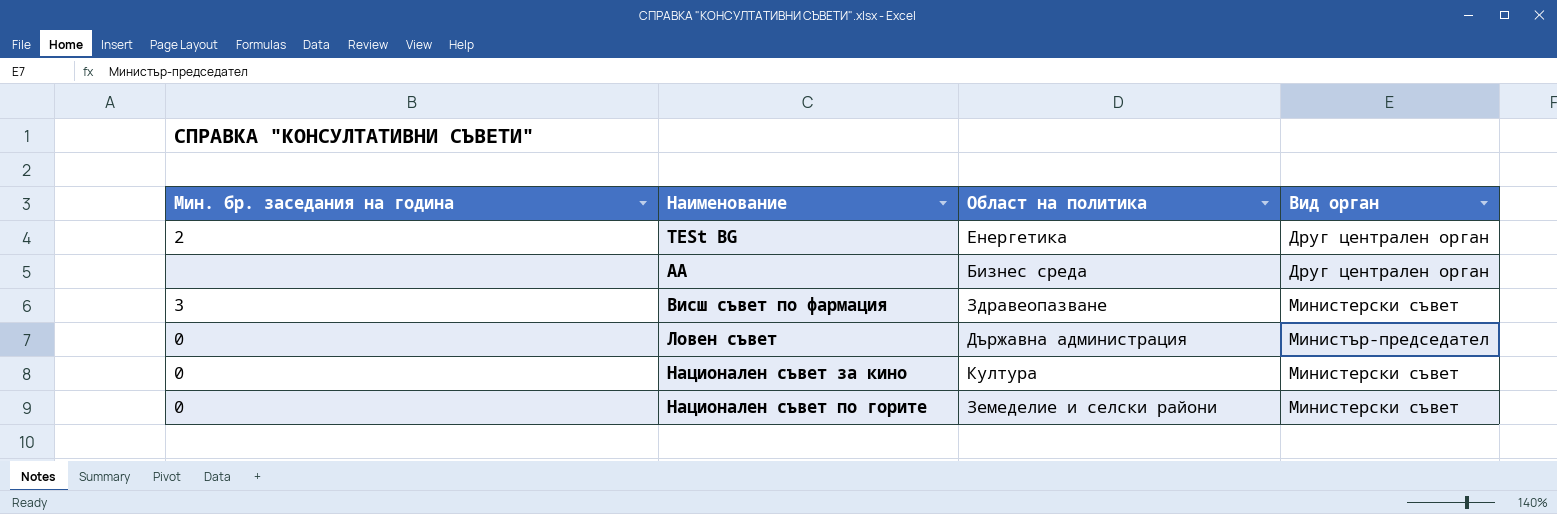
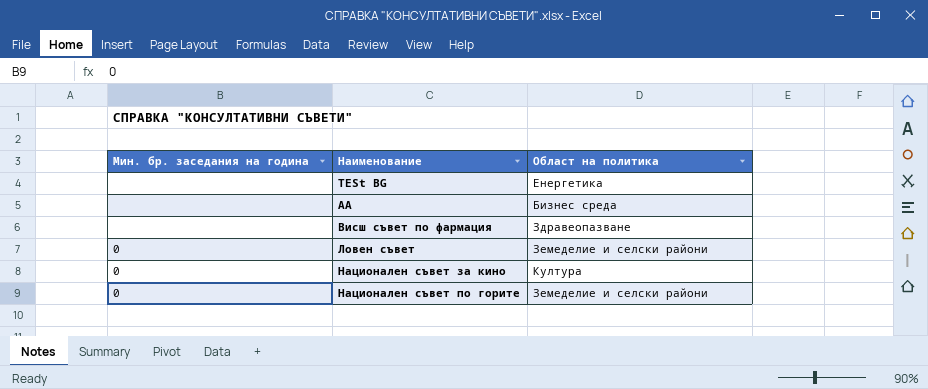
column Вид орган | position: 4 -> none
TESt BG | Мин. бр. заседания на година: 2 -> none
Висш съвет по фармация | Мин. бр. заседания на година: 3 -> none
Ловен съвет | Област на политика: Държавна администрация -> Земеделие и селски райони

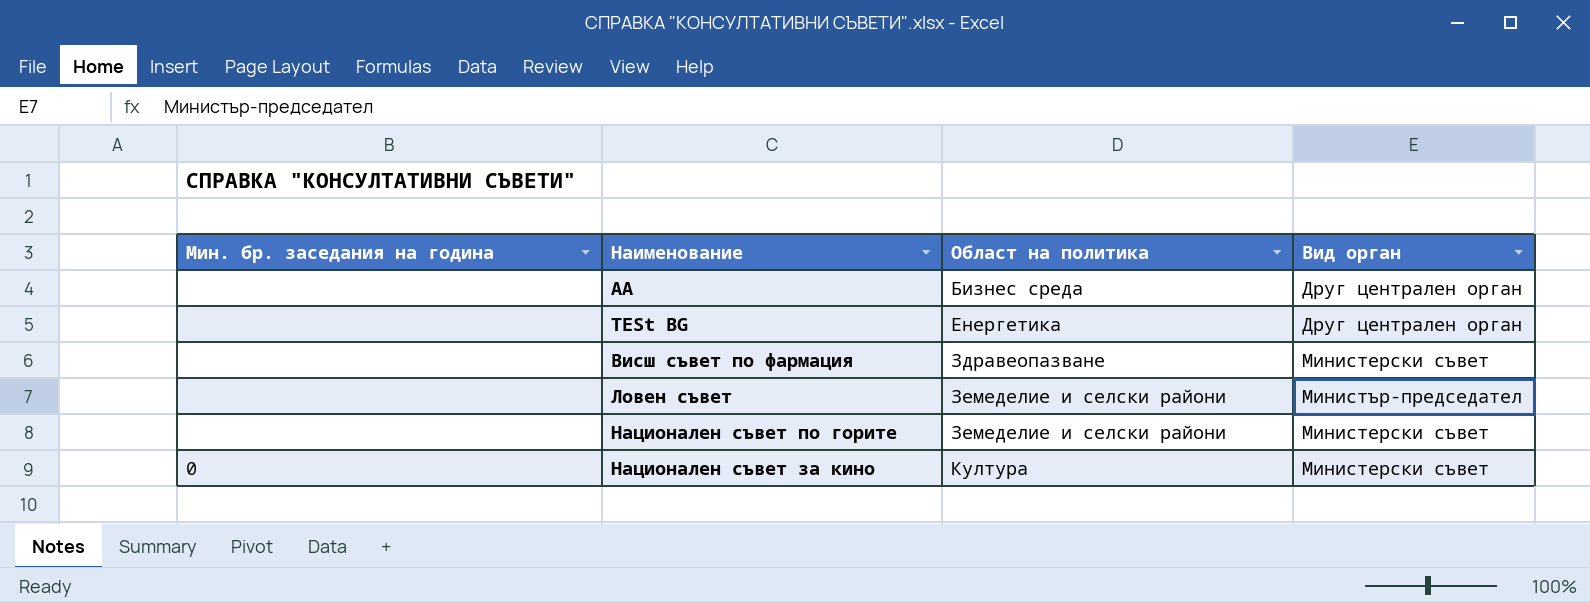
row order: Наименование ascending -> Област на политика ascending
column Вид орган | position: none -> 4
Ловен съвет | Мин. бр. заседания на година: 0 -> none
Национален съвет по горите | Мин. бр. заседания на година: 0 -> none

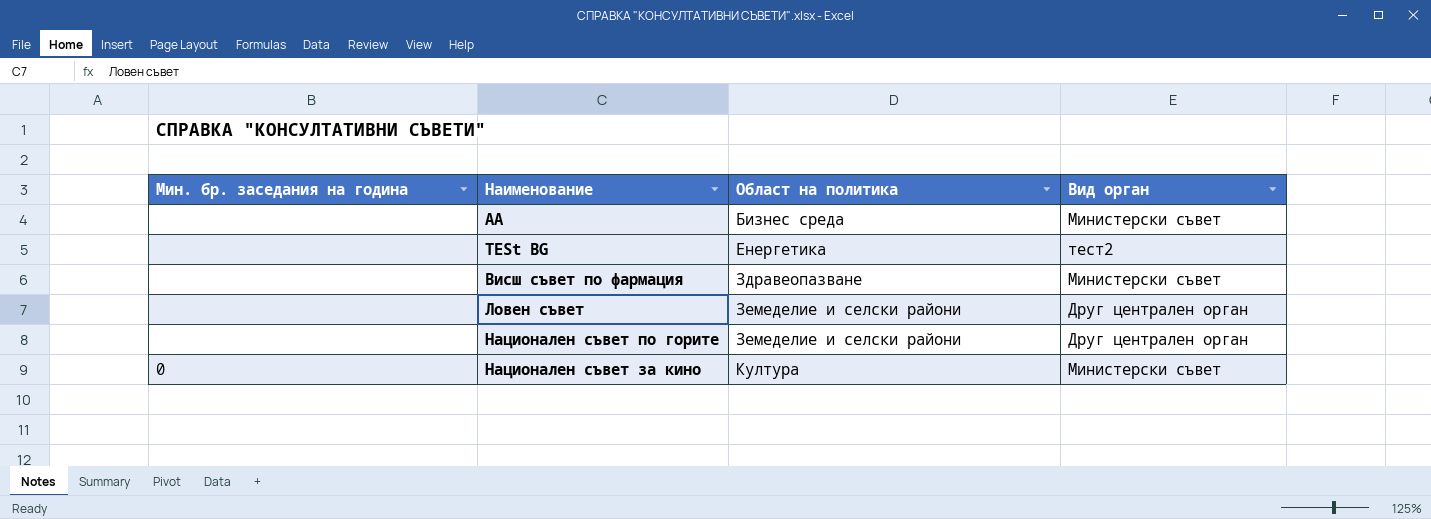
АА | Вид орган: Друг централен орган -> Министерски съвет
TESt BG | Вид орган: Друг централен орган -> тест2
Ловен съвет | Вид орган: Министър-председател -> Друг централен орган
Национален съвет по горите | Вид орган: Министерски съвет -> Друг централен орган

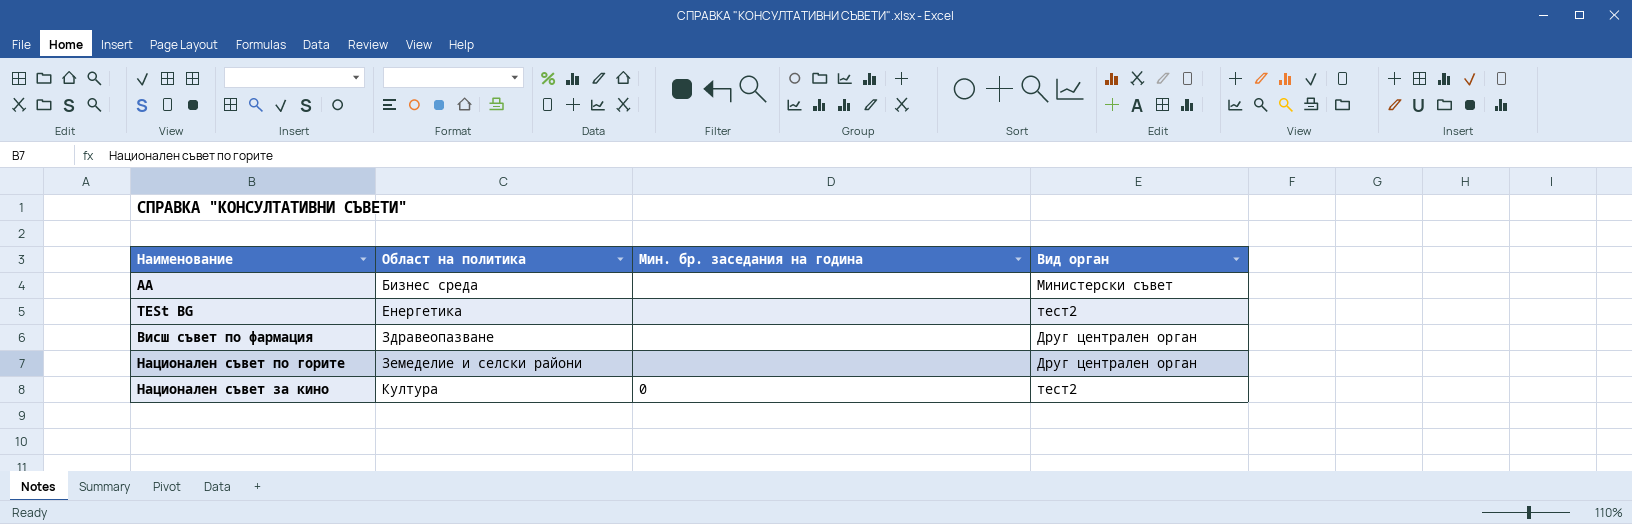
column Мин. бр. заседания на година | position: 1 -> 3
row Ловен съвет: none | Земеделие и селски райони | Друг централен орган -> none
Висш съвет по фармация | Вид орган: Министерски съвет -> Друг централен орган
Национален съвет за кино | Вид орган: Министерски съвет -> тест2

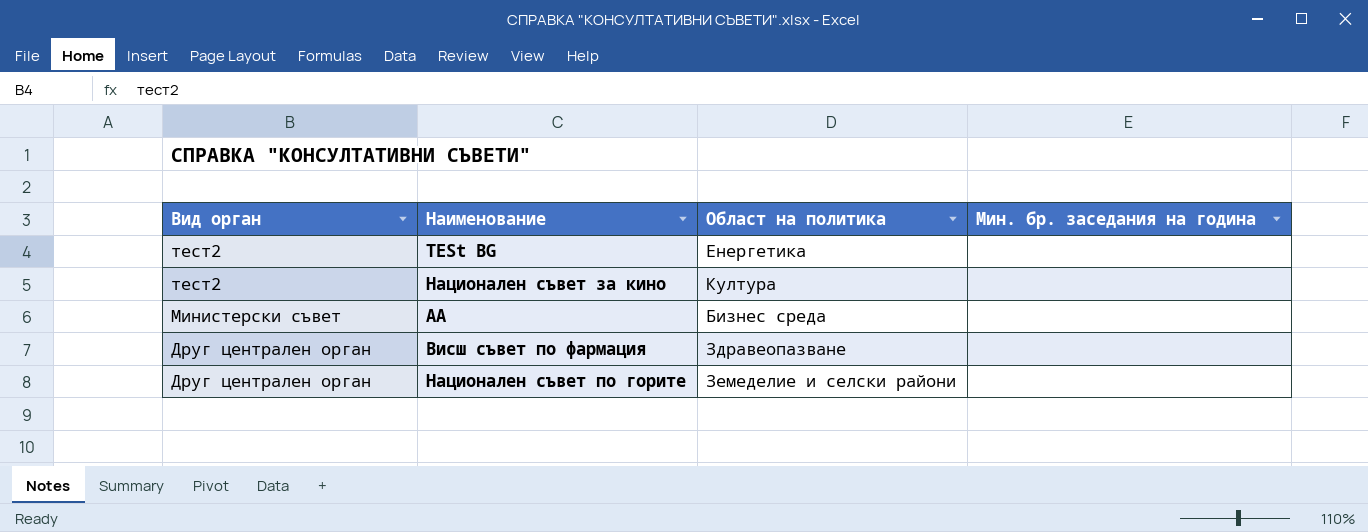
row order: Област на политика ascending -> Вид орган descending
column Вид орган | position: 4 -> 1
Национален съвет за кино | Мин. бр. заседания на година: 0 -> none

